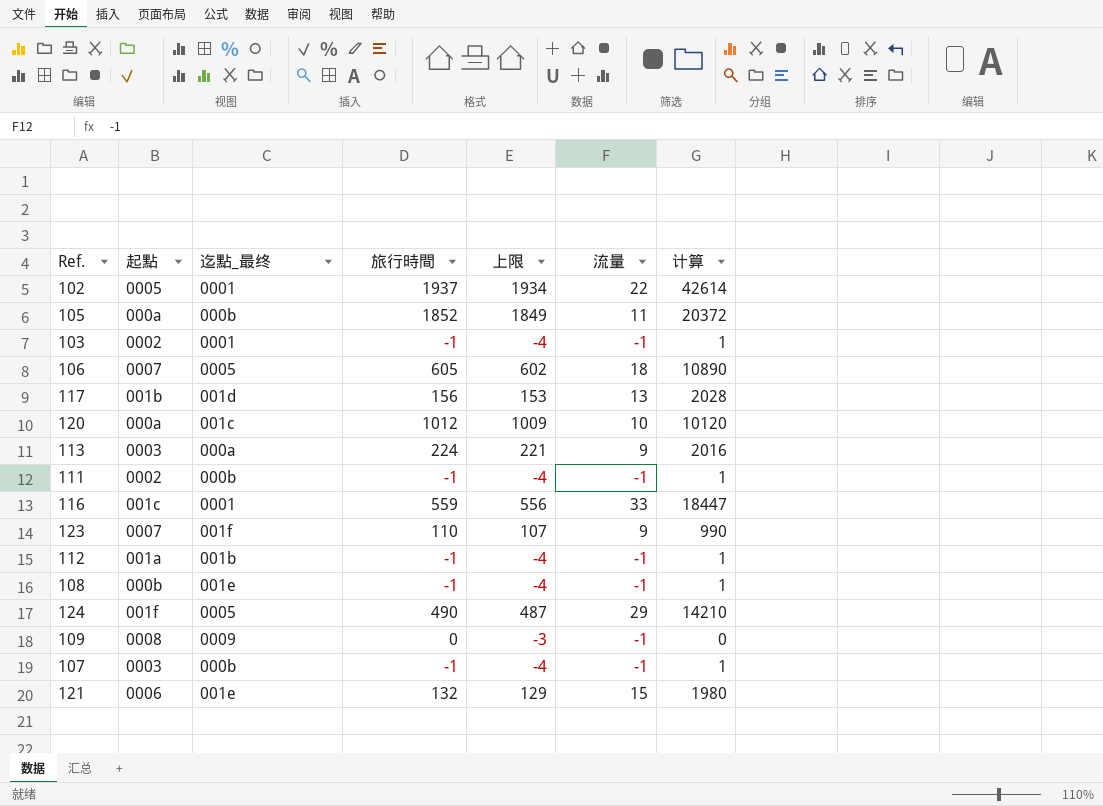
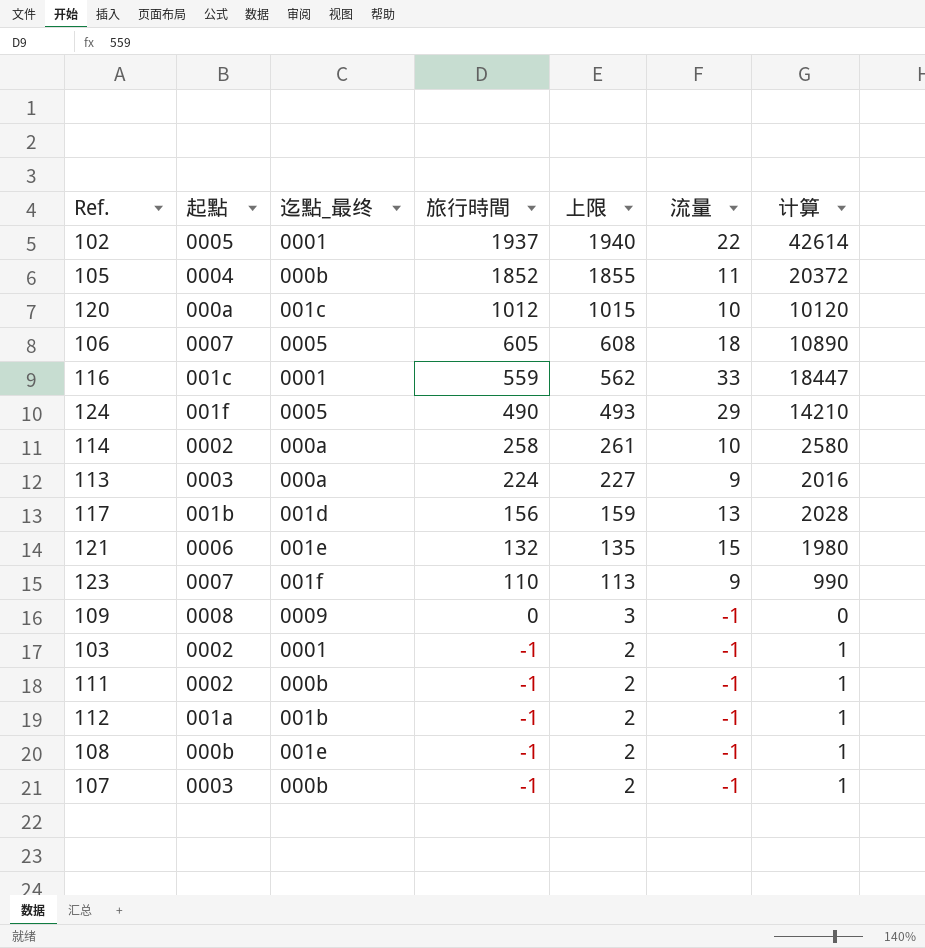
row order: none -> 旅行時間 descending
column 上限 | formula: [旅行時間] - 3 -> [旅行時間] + 3
105 | 起點: 000a -> 0004
row 114: none -> 0002 | 000a | 258 | 261 | 10 | 2580

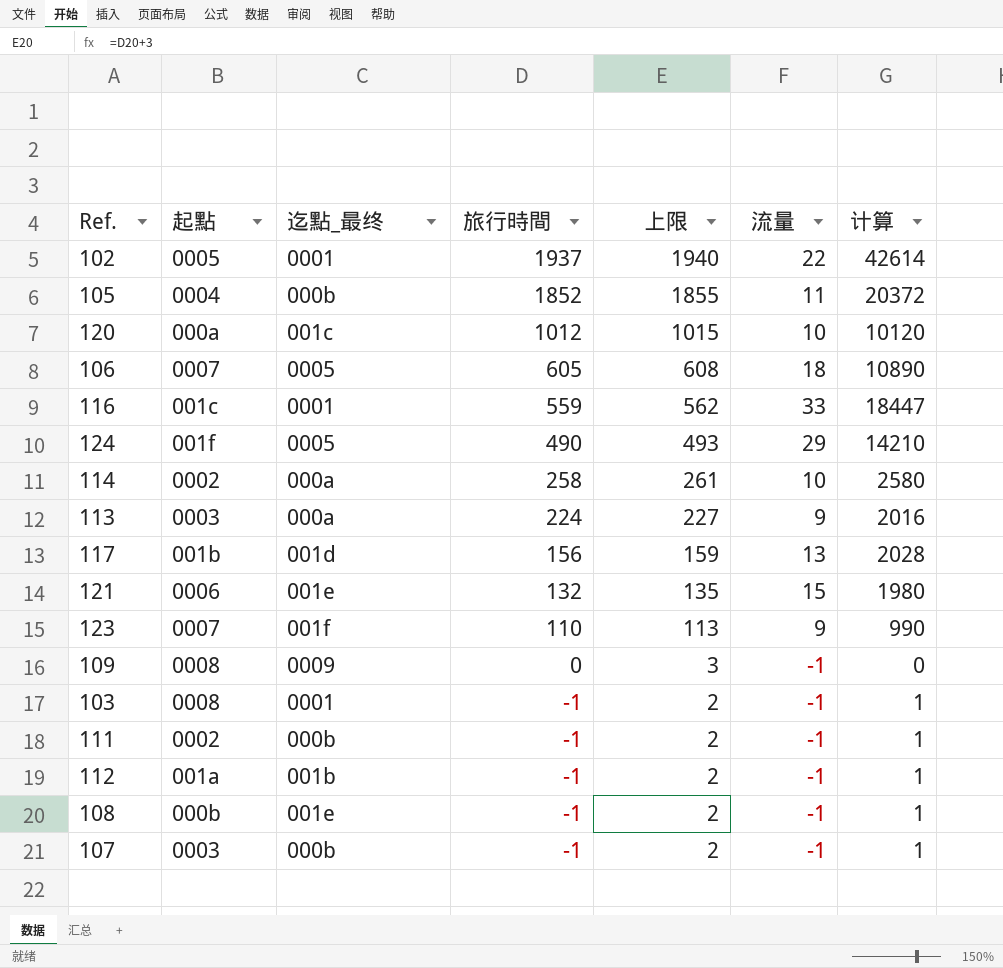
103 | 起點: 0002 -> 0008

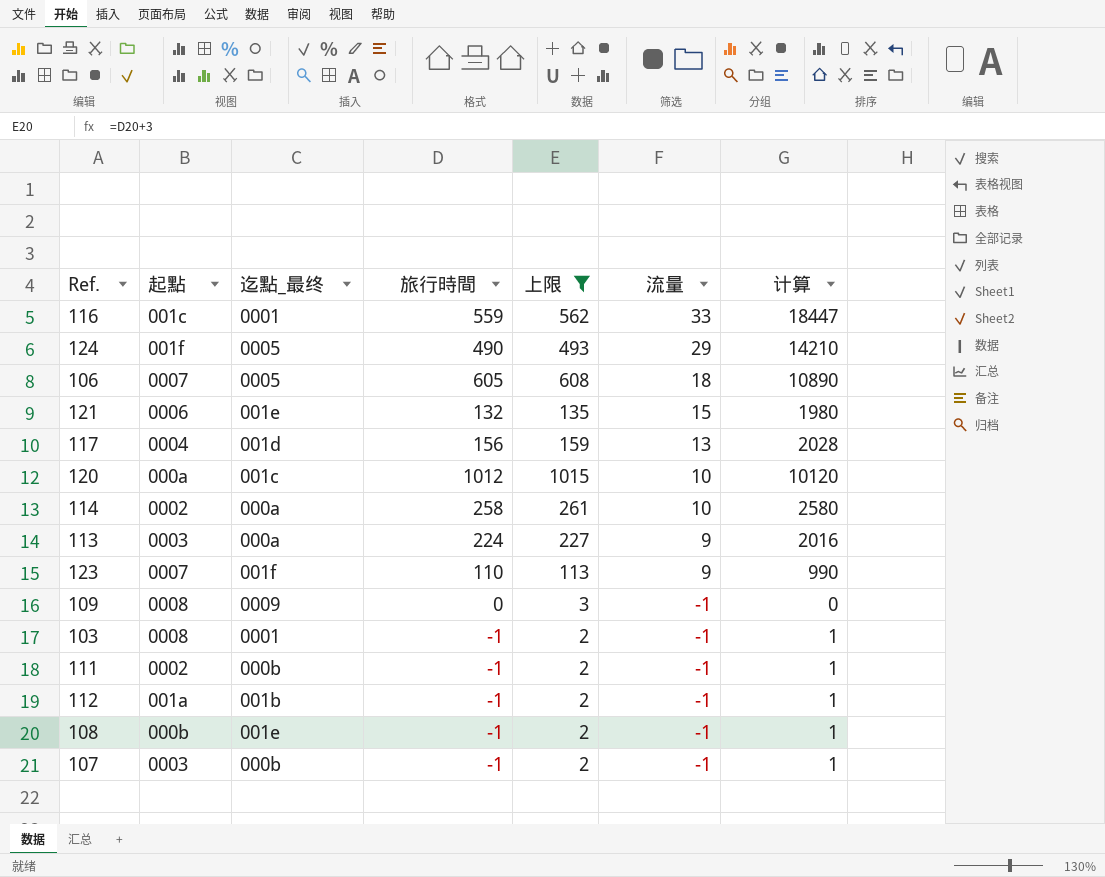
filter: none -> 上限 <= 1015
row order: 旅行時間 descending -> 流量 descending
117 | 起點: 001b -> 0004

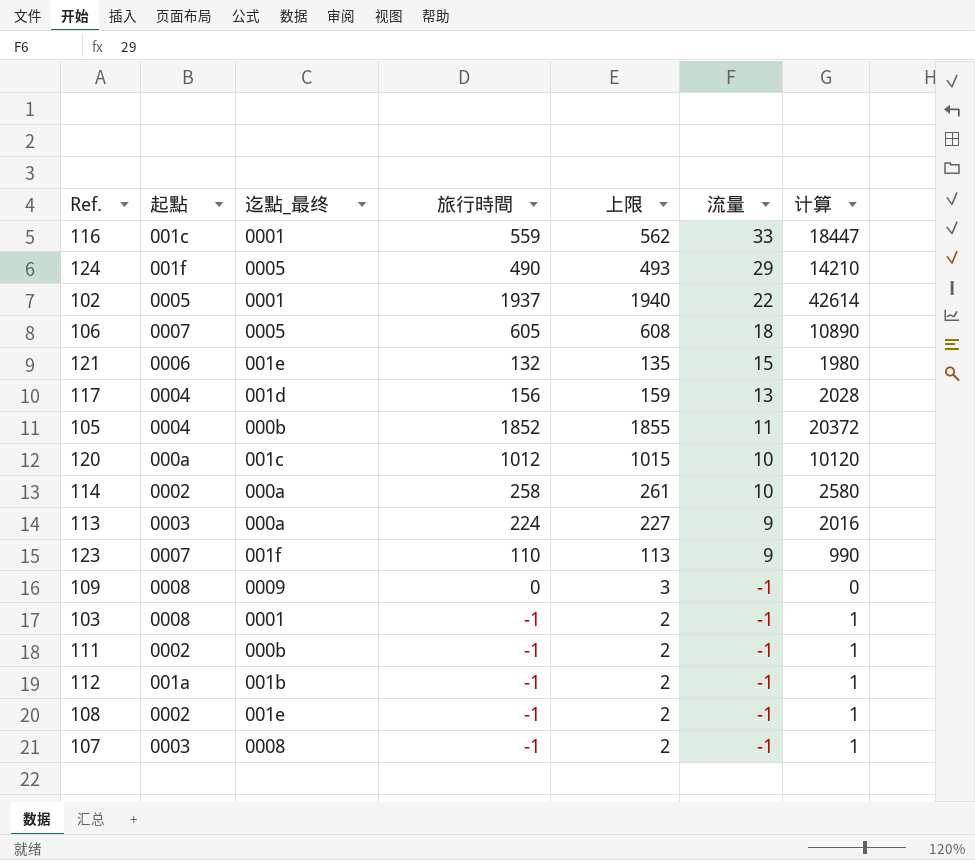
filter: 上限 <= 1015 -> none
108 | 起點: 000b -> 0002
107 | 迄點_最终: 000b -> 0008

